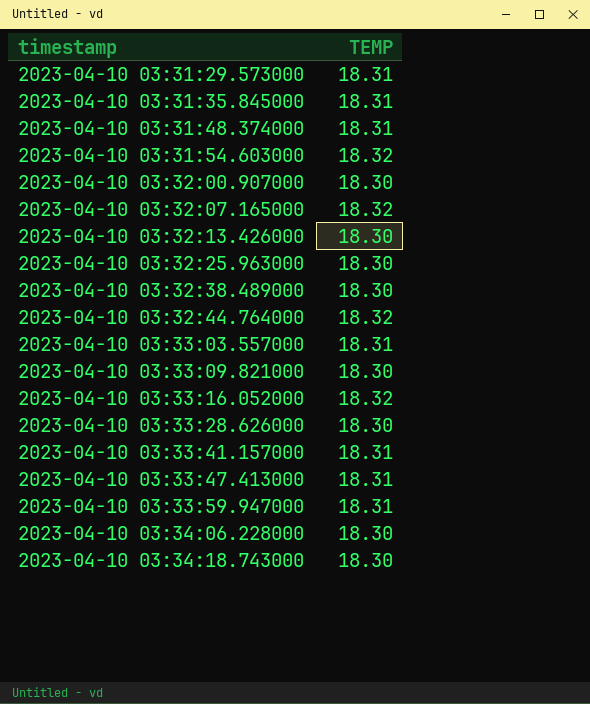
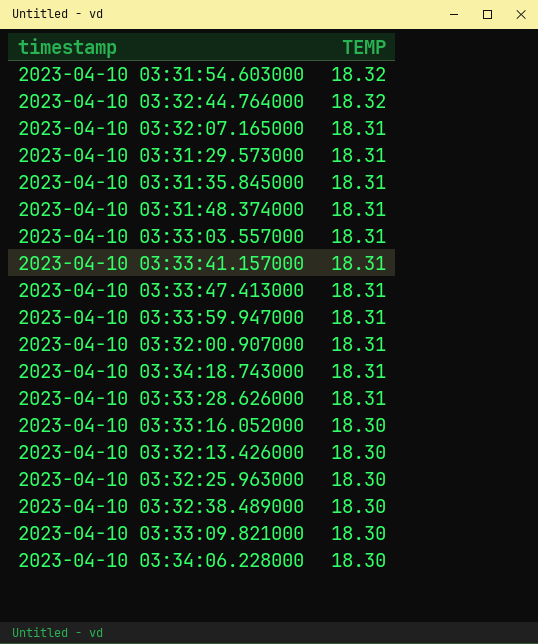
row order: timestamp ascending -> TEMP descending
2023-04-10 03:32:07.165000 | TEMP: 18.32 -> 18.31
2023-04-10 03:32:00.907000 | TEMP: 18.30 -> 18.31
2023-04-10 03:34:18.743000 | TEMP: 18.30 -> 18.31
2023-04-10 03:33:28.626000 | TEMP: 18.30 -> 18.31
2023-04-10 03:33:16.052000 | TEMP: 18.32 -> 18.30

